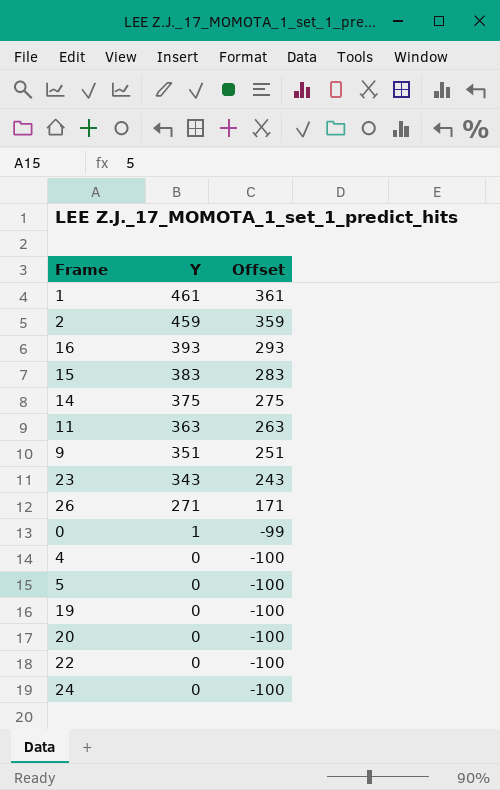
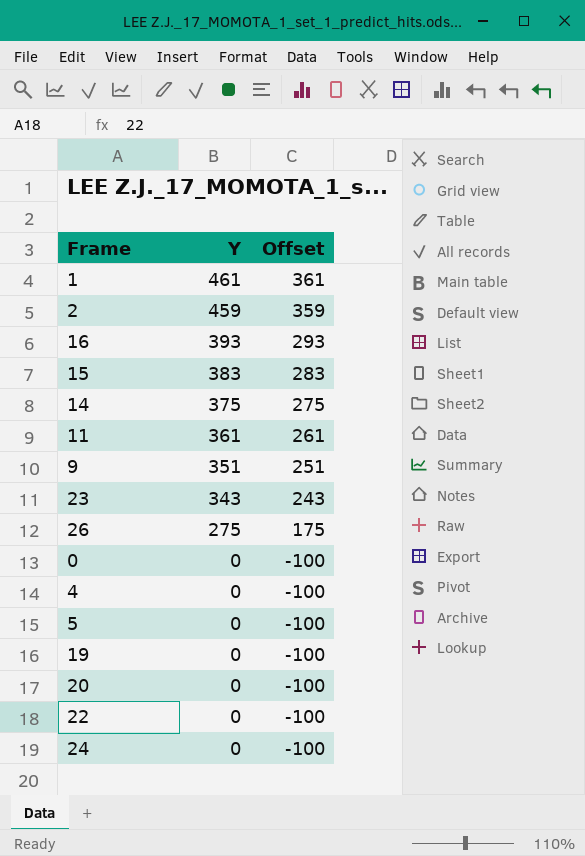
11 | Y: 363 -> 361
11 | Offset: 263 -> 261
26 | Y: 271 -> 275
26 | Offset: 171 -> 175
0 | Y: 1 -> 0
0 | Offset: -99 -> -100

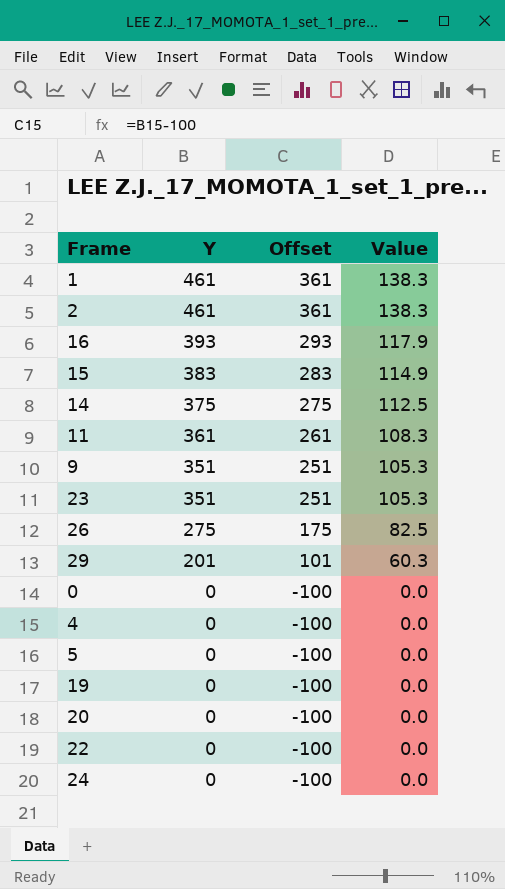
column Value | formula: none -> [Y] * 0.3
2 | Y: 459 -> 461
2 | Offset: 359 -> 361
23 | Y: 343 -> 351
23 | Offset: 243 -> 251
row 29: none -> 201 | 101 | 60.3

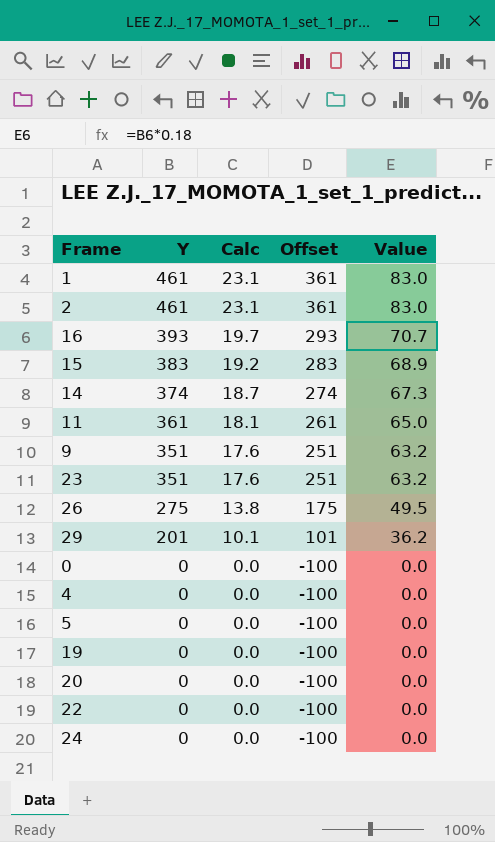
column Calc | formula: none -> [Y] * 0.05
column Value | formula: [Y] * 0.3 -> [Y] * 0.18
14 | Y: 375 -> 374
14 | Offset: 275 -> 274

